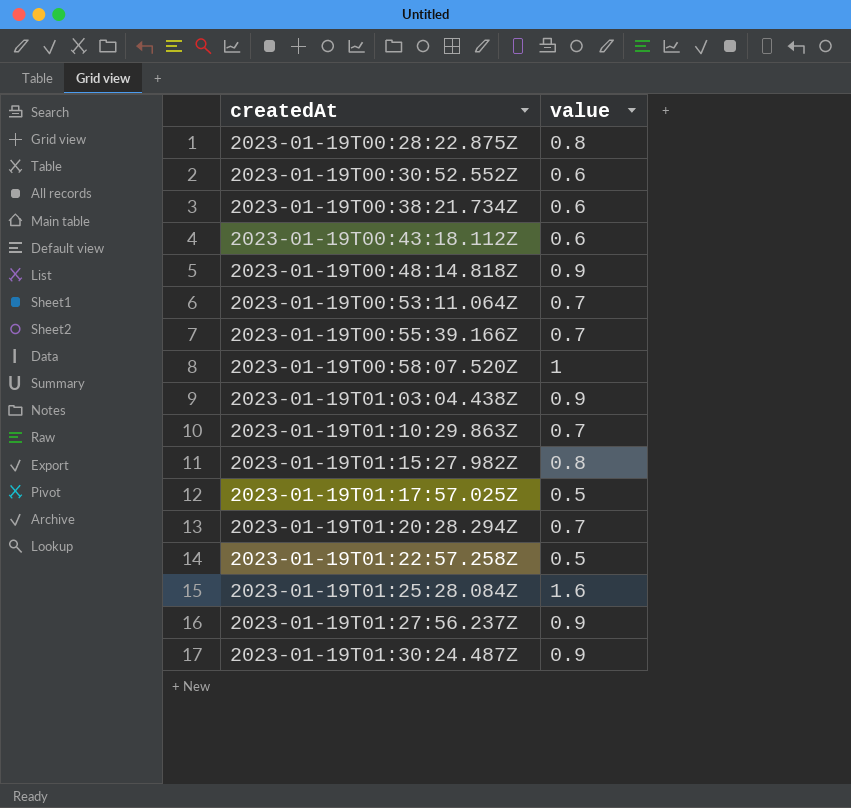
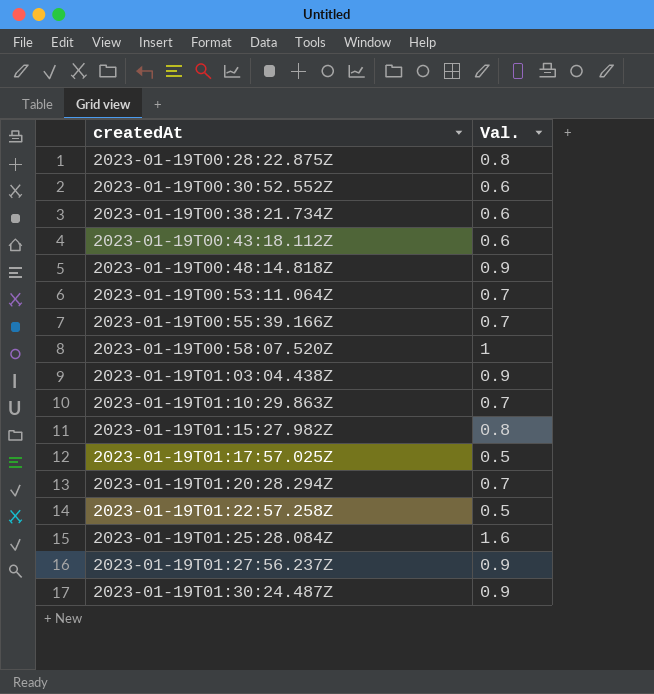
column name: value -> Val.

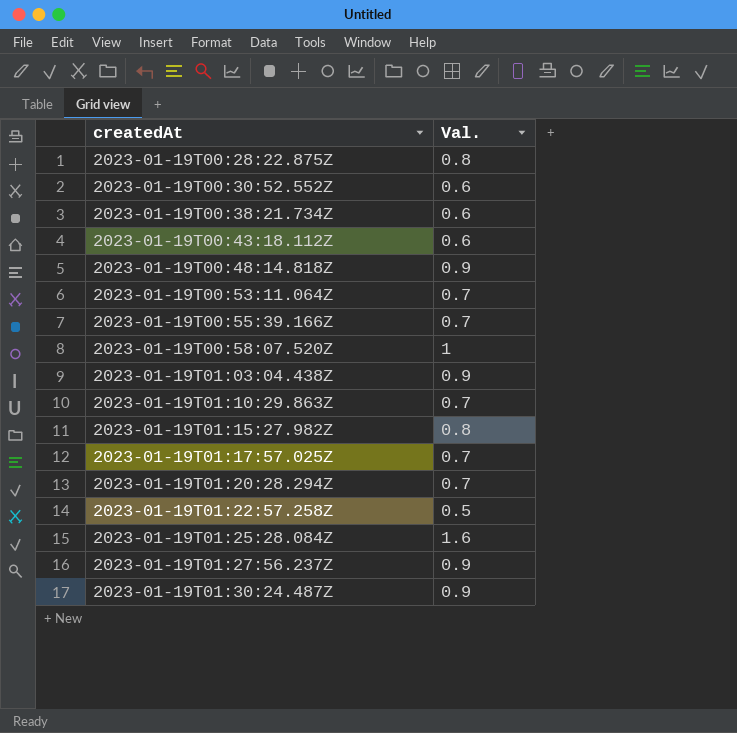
2023-01-19T01:17:57.025Z | Val.: 0.5 -> 0.7

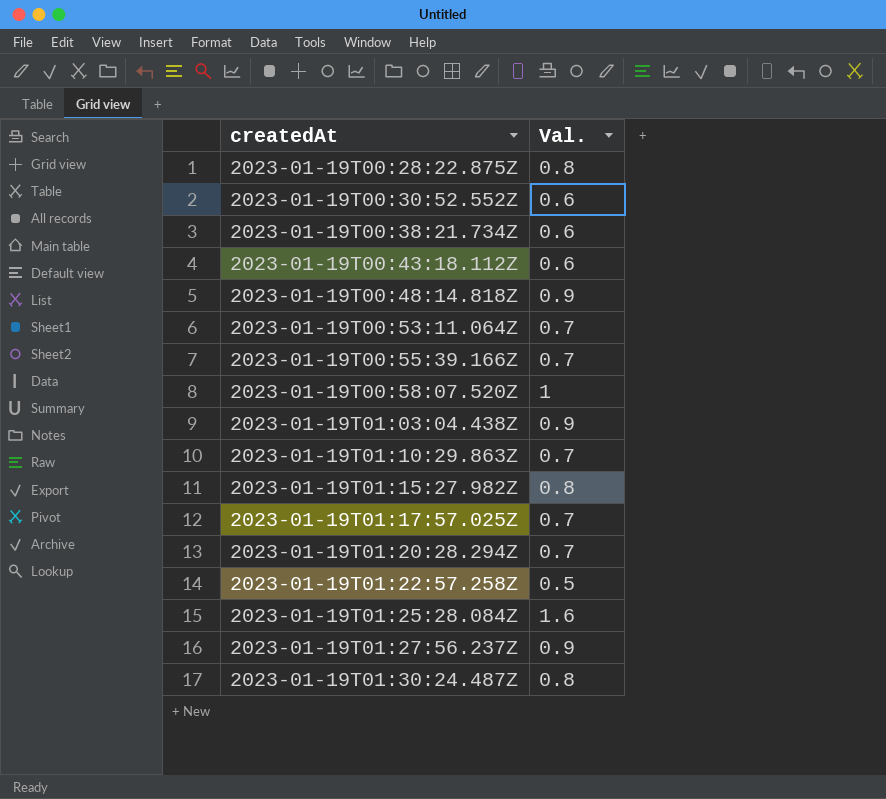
2023-01-19T01:30:24.487Z | Val.: 0.9 -> 0.8

